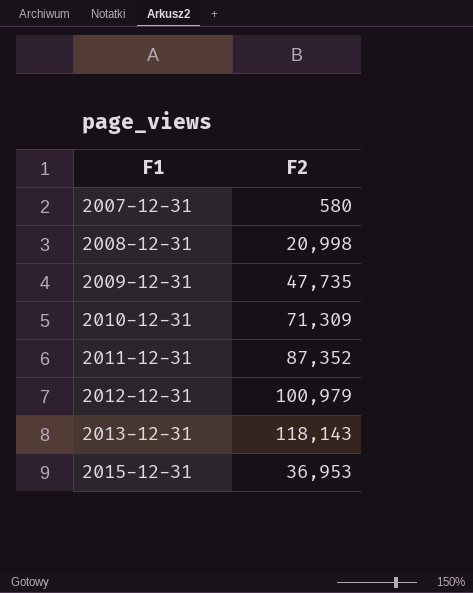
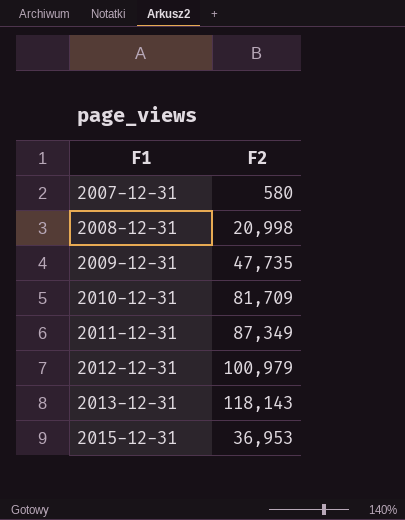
2010-12-31 | F2: 71,309 -> 81,709
2011-12-31 | F2: 87,352 -> 87,349

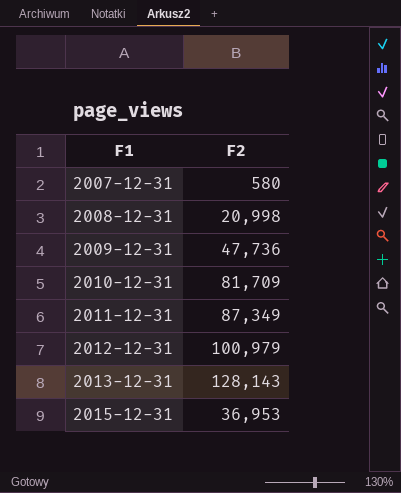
2009-12-31 | F2: 47,735 -> 47,736
2013-12-31 | F2: 118,143 -> 128,143

